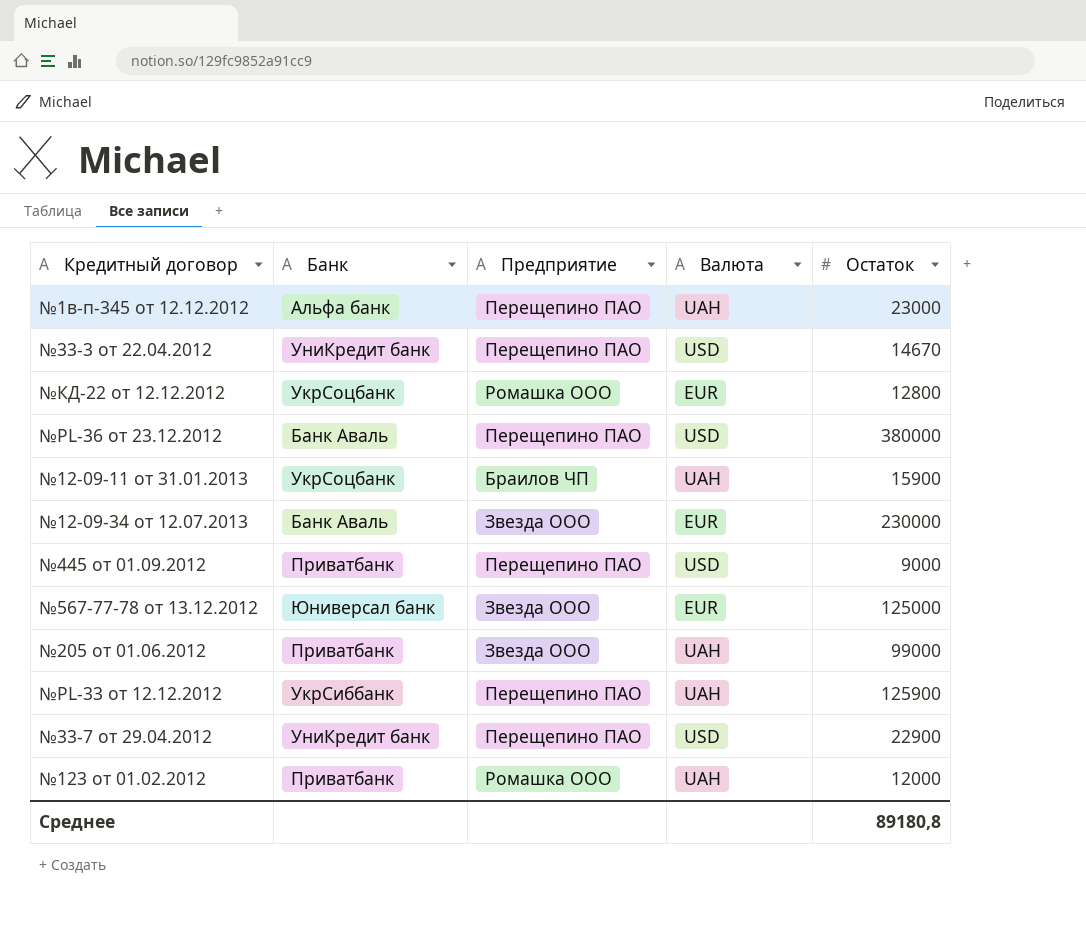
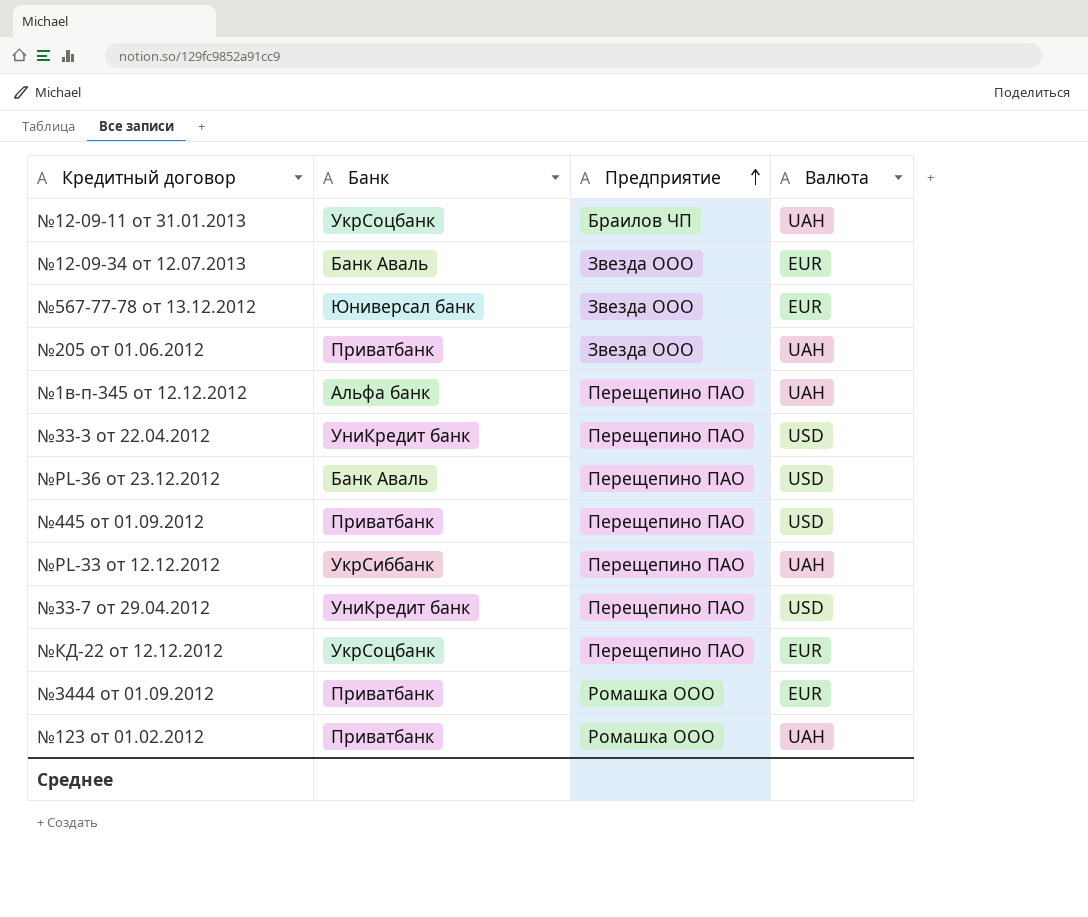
row order: none -> Предприятие ascending
column Остаток | position: 5 -> none
№КД-22 от 12.12.2012 | Предприятие: Ромашка ООО -> Перещепино ПАО
row №3444 от 01.09.2012: none -> Приватбанк | Ромашка ООО | EUR

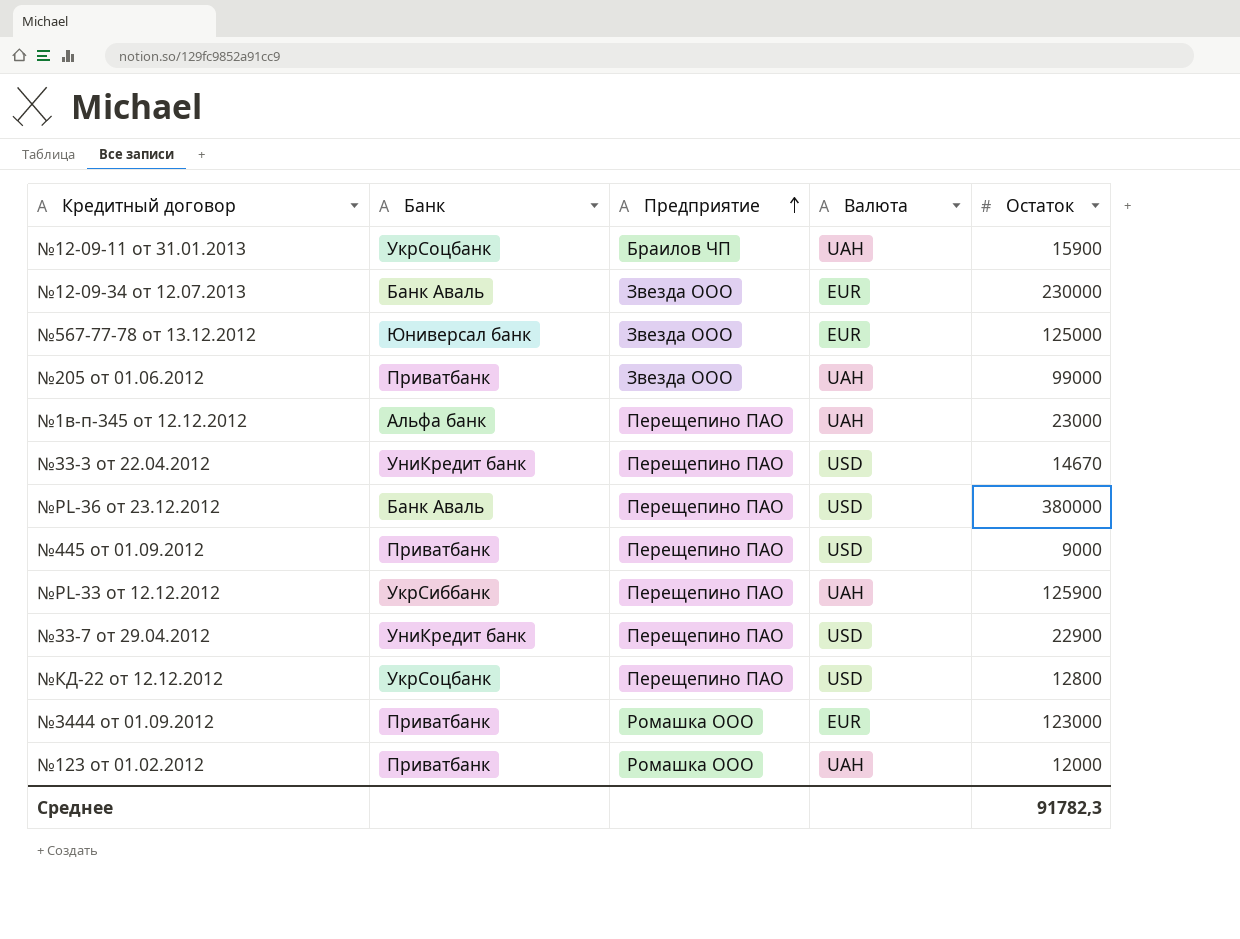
column Остаток | position: none -> 5
№КД-22 от 12.12.2012 | Валюта: EUR -> USD

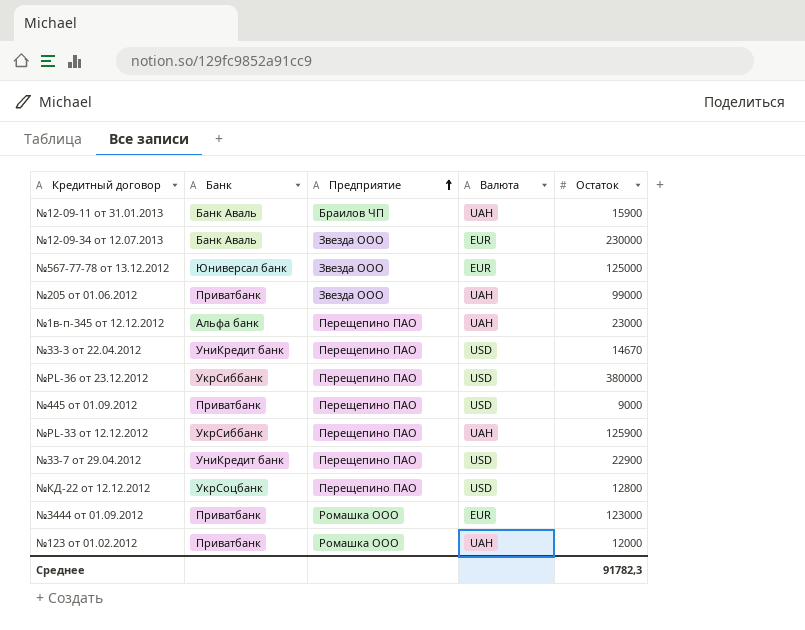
№12-09-11 от 31.01.2013 | Банк: УкрСоцбанк -> Банк Аваль
№PL-36 от 23.12.2012 | Банк: Банк Аваль -> УкрСиббанк

